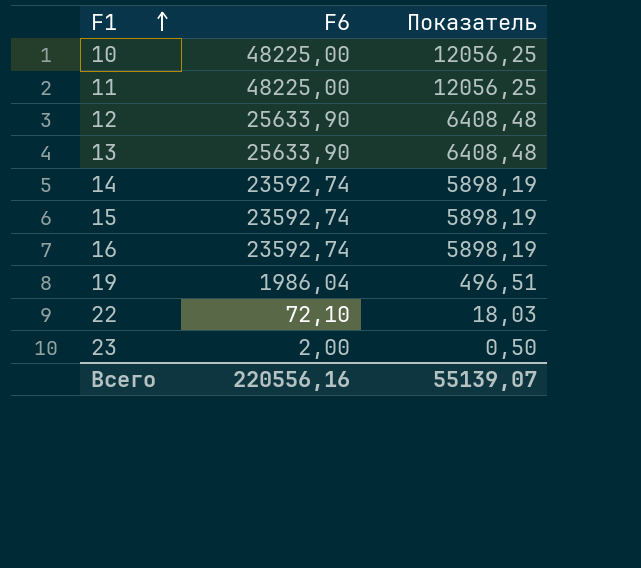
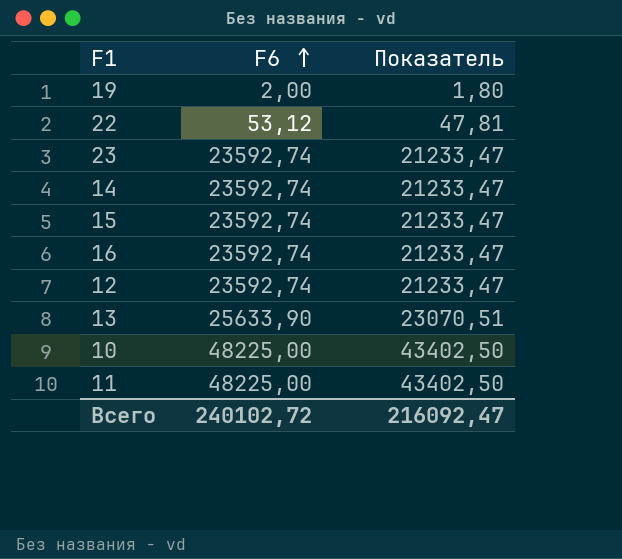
row order: F1 ascending -> F6 ascending
column Показатель | formula: [F6] * 0,25 -> [F6] * 0,9
19 | F6: 1986,04 -> 2,00
22 | F6: 72,10 -> 53,12
23 | F6: 2,00 -> 23592,74
12 | F6: 25633,90 -> 23592,74
Всего | F6: 220556,16 -> 240102,72
Всего | Показатель: 55139,07 -> 216092,47

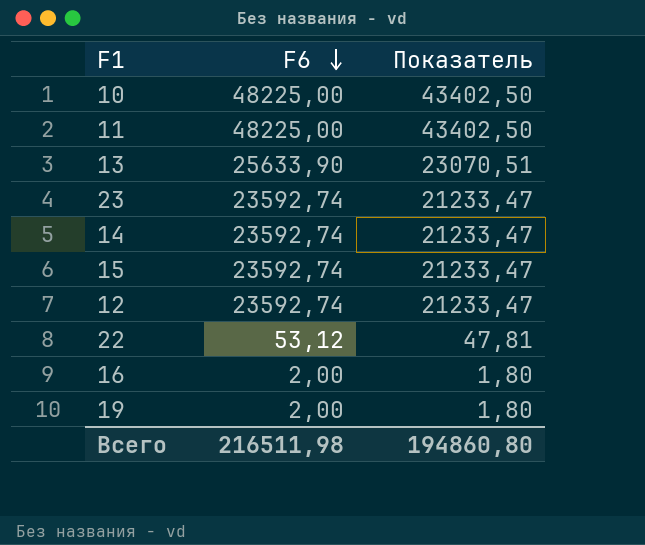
row order: F6 ascending -> F6 descending
16 | F6: 23592,74 -> 2,00
16 | Показатель: 21233,47 -> 1,80
Всего | F6: 240102,72 -> 216511,98
Всего | Показатель: 216092,47 -> 194860,80

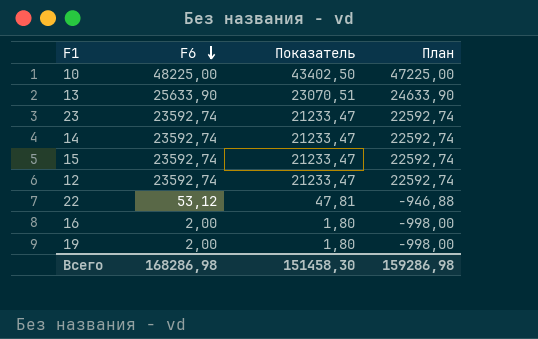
column План | formula: none -> [F6] - 1000
row 11: 48225,00 | 43402,50 -> none
Всего | F6: 216511,98 -> 168286,98
Всего | Показатель: 194860,80 -> 151458,30

